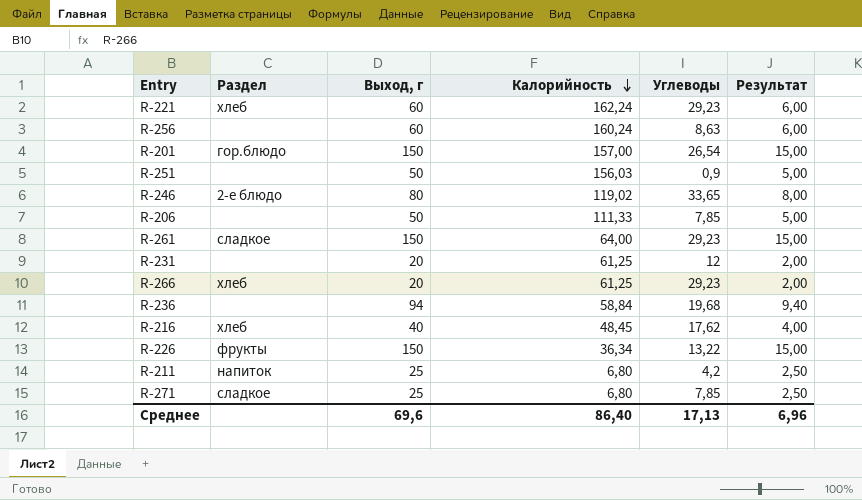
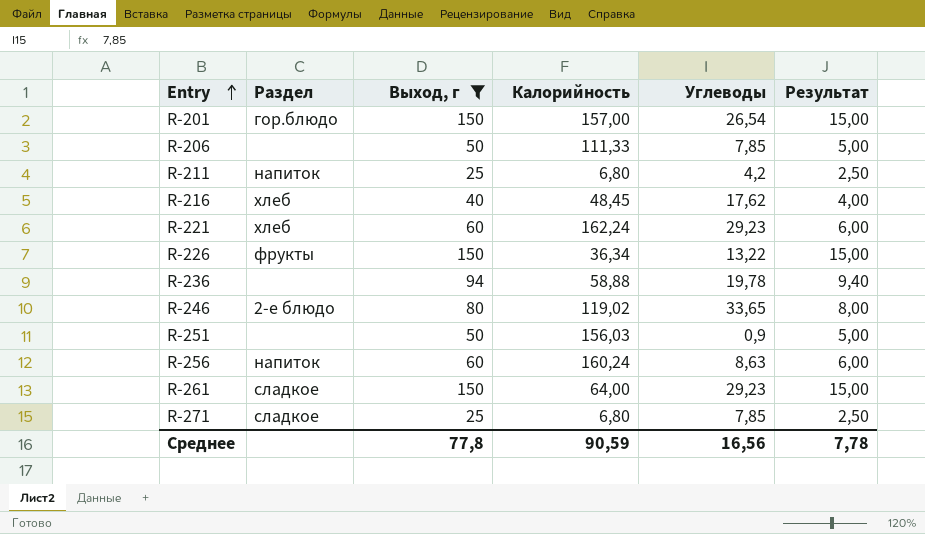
filter: none -> Выход, г != 20
row order: Калорийность descending -> Entry ascending
R-236 | Калорийность: 58,84 -> 58,88
R-236 | Углеводы: 19,68 -> 19,78
R-256 | Раздел: none -> напиток
Среднее | Выход, г: 69,6 -> 77,8
Среднее | Калорийность: 86,40 -> 90,59
Среднее | Углеводы: 17,13 -> 16,56
Среднее | Результат: 6,96 -> 7,78

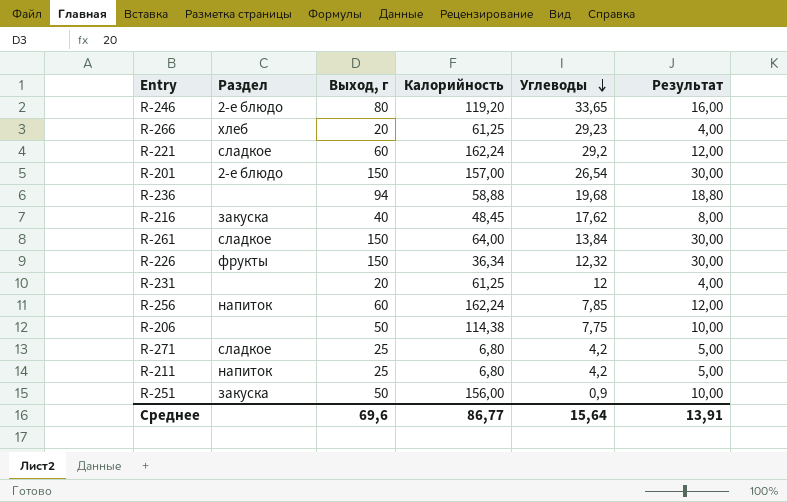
filter: Выход, г != 20 -> none
row order: Entry ascending -> Углеводы descending
column Результат | formula: [Выход, г] * 0,1 -> [Выход, г] * 0,2
R-246 | Калорийность: 119,02 -> 119,20
R-221 | Раздел: хлеб -> сладкое
R-221 | Углеводы: 29,23 -> 29,2
R-201 | Раздел: гор.блюдо -> 2-е блюдо
R-236 | Углеводы: 19,78 -> 19,68
R-216 | Раздел: хлеб -> закуска
R-261 | Углеводы: 29,23 -> 13,84
R-226 | Углеводы: 13,22 -> 12,32
R-256 | Калорийность: 160,24 -> 162,24
R-256 | Углеводы: 8,63 -> 7,85
R-206 | Калорийность: 111,33 -> 114,38
R-206 | Углеводы: 7,85 -> 7,75
R-271 | Углеводы: 7,85 -> 4,2
R-251 | Раздел: none -> закуска
R-251 | Калорийность: 156,03 -> 156,00
Среднее | Выход, г: 77,8 -> 69,6
Среднее | Калорийность: 90,59 -> 86,77
Среднее | Углеводы: 16,56 -> 15,64
Среднее | Результат: 7,78 -> 13,91

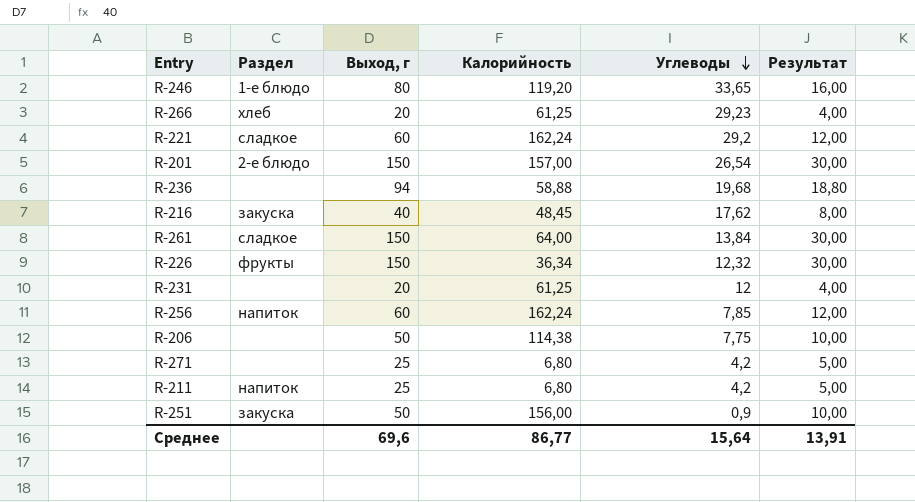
R-246 | Раздел: 2-е блюдо -> 1-е блюдо
R-271 | Раздел: сладкое -> none

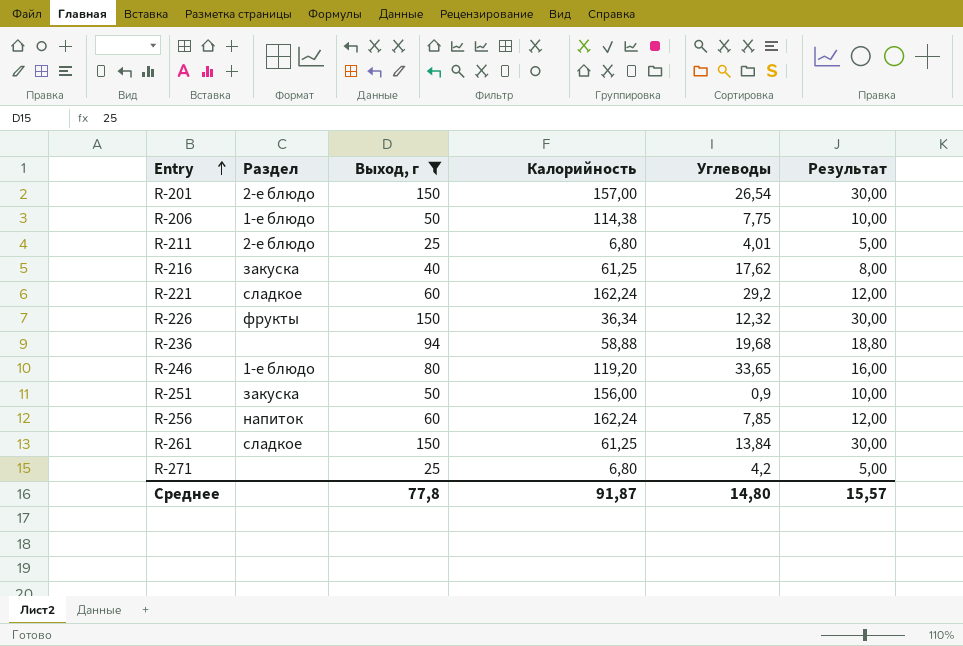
filter: none -> Выход, г != 20
row order: Углеводы descending -> Entry ascending
R-206 | Раздел: none -> 1-е блюдо
R-211 | Раздел: напиток -> 2-е блюдо
R-211 | Углеводы: 4,2 -> 4,01
R-216 | Калорийность: 48,45 -> 61,25
R-261 | Калорийность: 64,00 -> 61,25
Среднее | Выход, г: 69,6 -> 77,8
Среднее | Калорийность: 86,77 -> 91,87
Среднее | Углеводы: 15,64 -> 14,80
Среднее | Результат: 13,91 -> 15,57

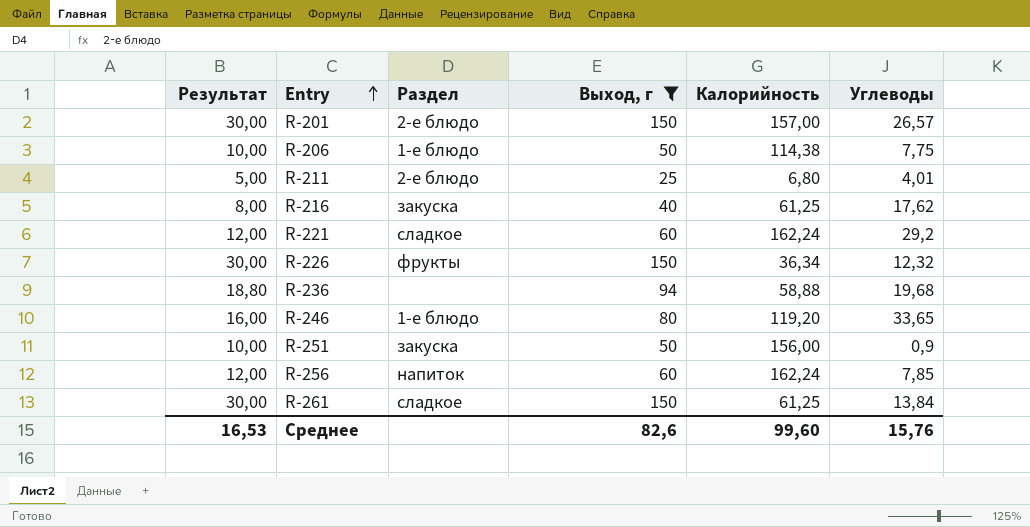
column Результат | position: 6 -> 1
row R-271: none | 25 | 6,80 | 4,2 | 5,00 -> none
R-201 | Углеводы: 26,54 -> 26,57
Среднее | Результат: 15,57 -> 16,53
Среднее | Выход, г: 77,8 -> 82,6
Среднее | Калорийность: 91,87 -> 99,60
Среднее | Углеводы: 14,80 -> 15,76

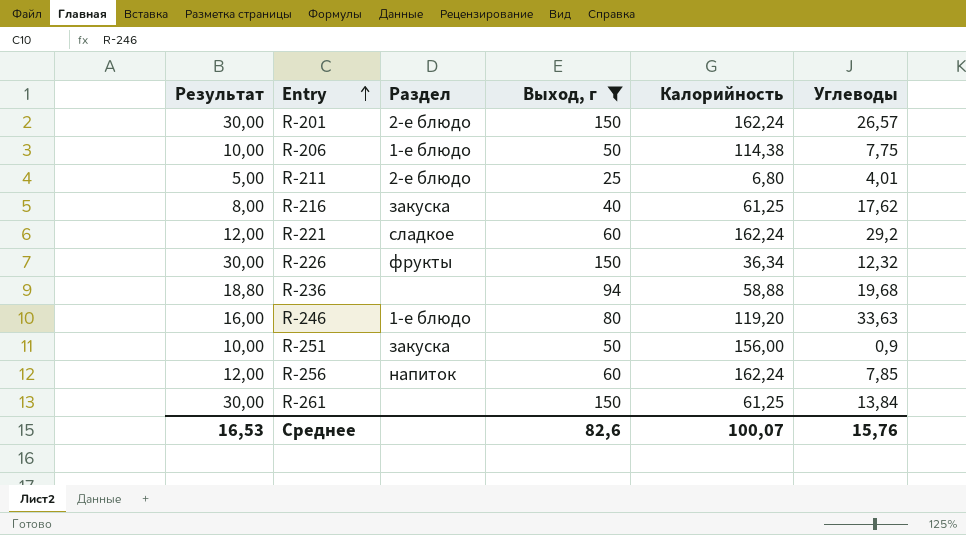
R-201 | Калорийность: 157,00 -> 162,24
R-246 | Углеводы: 33,65 -> 33,63
R-261 | Раздел: сладкое -> none
Среднее | Калорийность: 99,60 -> 100,07

